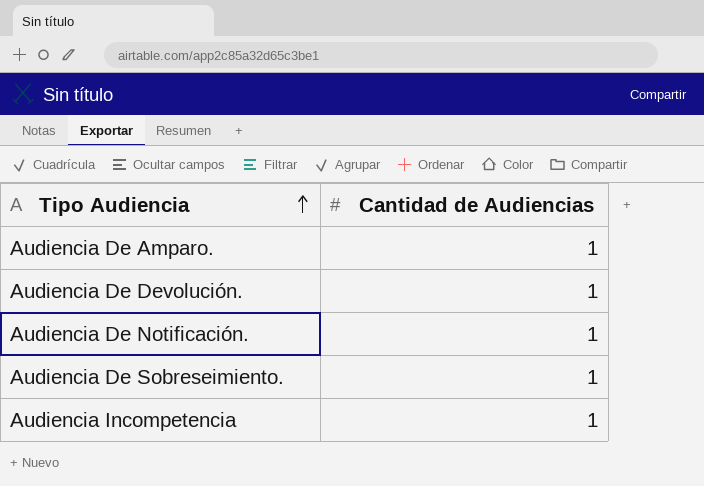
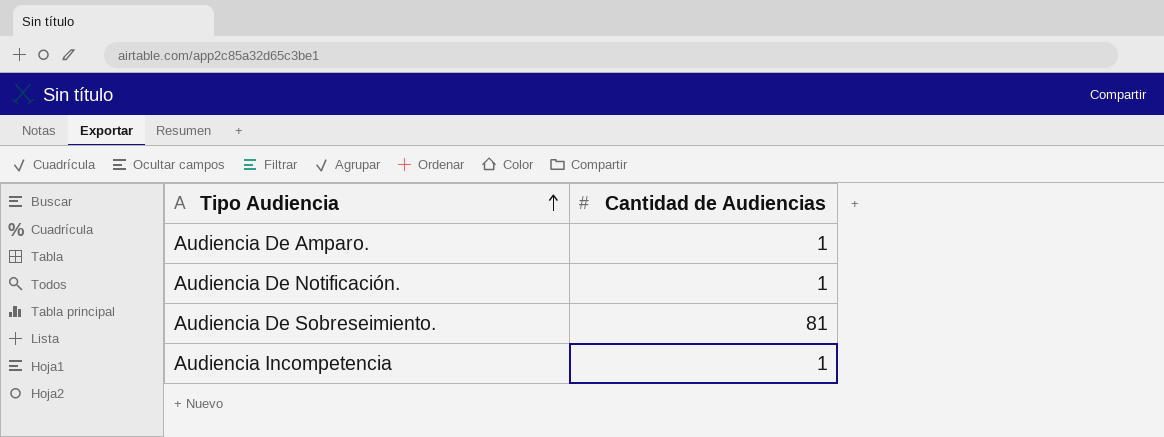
row Audiencia De Devolución.: 1 -> none
Audiencia De Sobreseimiento. | Cantidad de Audiencias: 1 -> 81

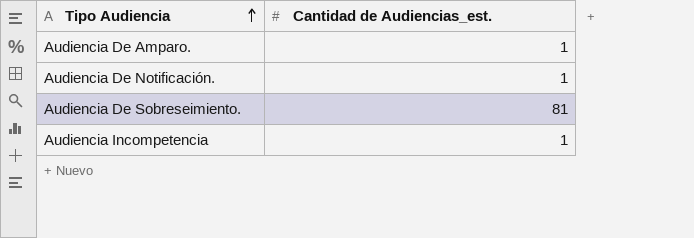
column name: Cantidad de Audiencias -> Cantidad de Audiencias_est.

